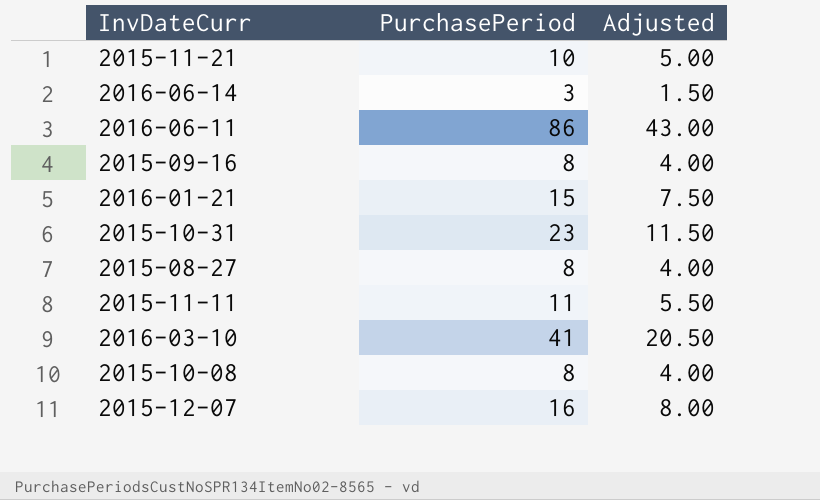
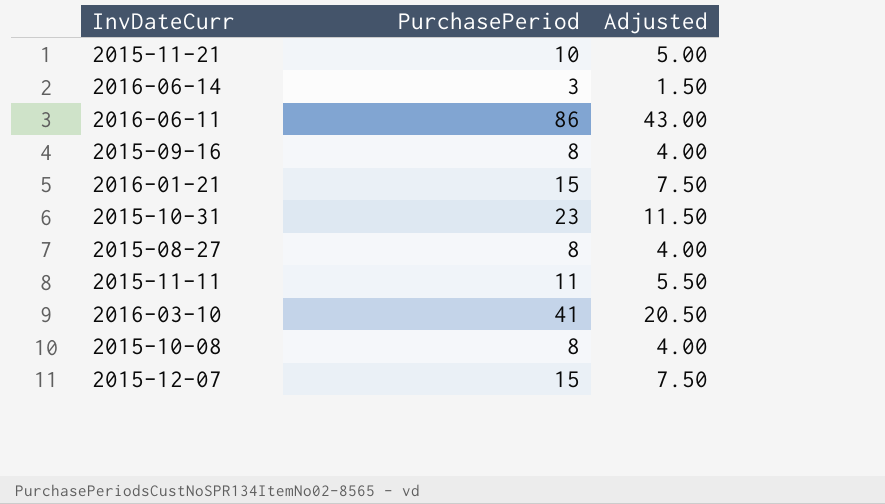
2015-12-07 | PurchasePeriod: 16 -> 15
2015-12-07 | Adjusted: 8.00 -> 7.50

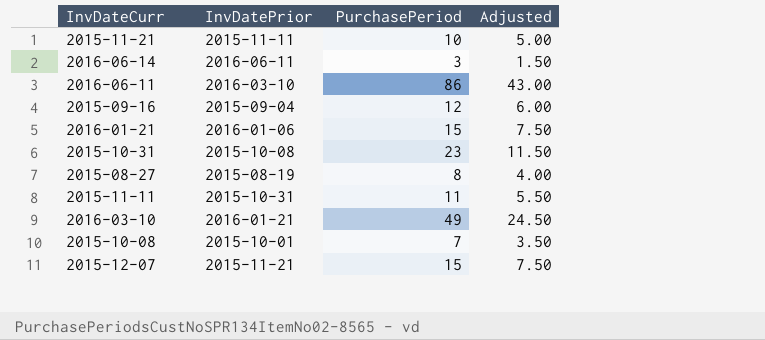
column InvDatePrior | position: none -> 2
2015-09-16 | PurchasePeriod: 8 -> 12
2015-09-16 | Adjusted: 4.00 -> 6.00
2016-03-10 | PurchasePeriod: 41 -> 49
2016-03-10 | Adjusted: 20.50 -> 24.50
2015-10-08 | PurchasePeriod: 8 -> 7
2015-10-08 | Adjusted: 4.00 -> 3.50

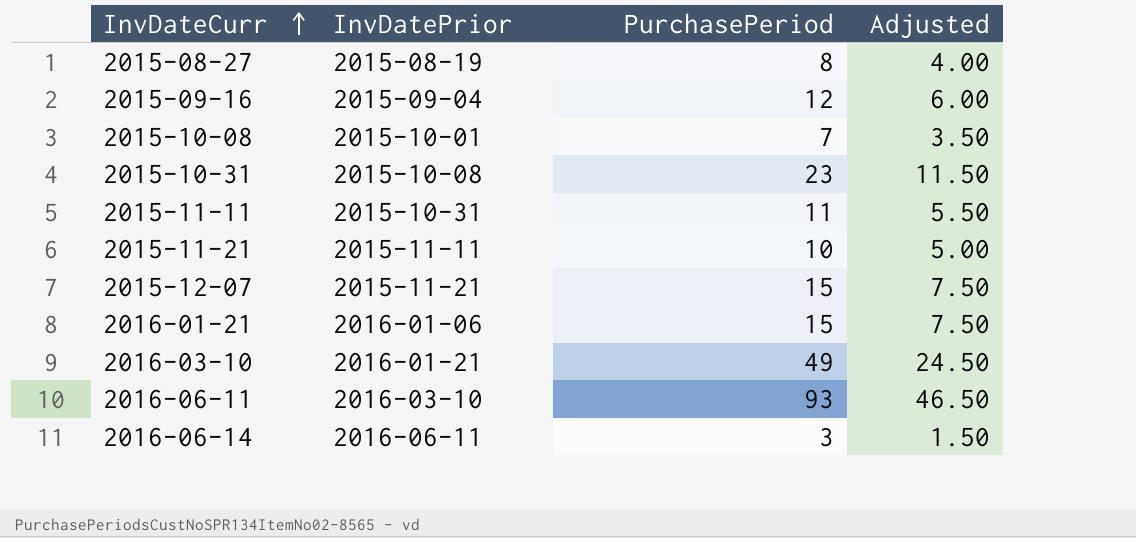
row order: none -> InvDateCurr ascending
2016-06-11 | PurchasePeriod: 86 -> 93
2016-06-11 | Adjusted: 43.00 -> 46.50

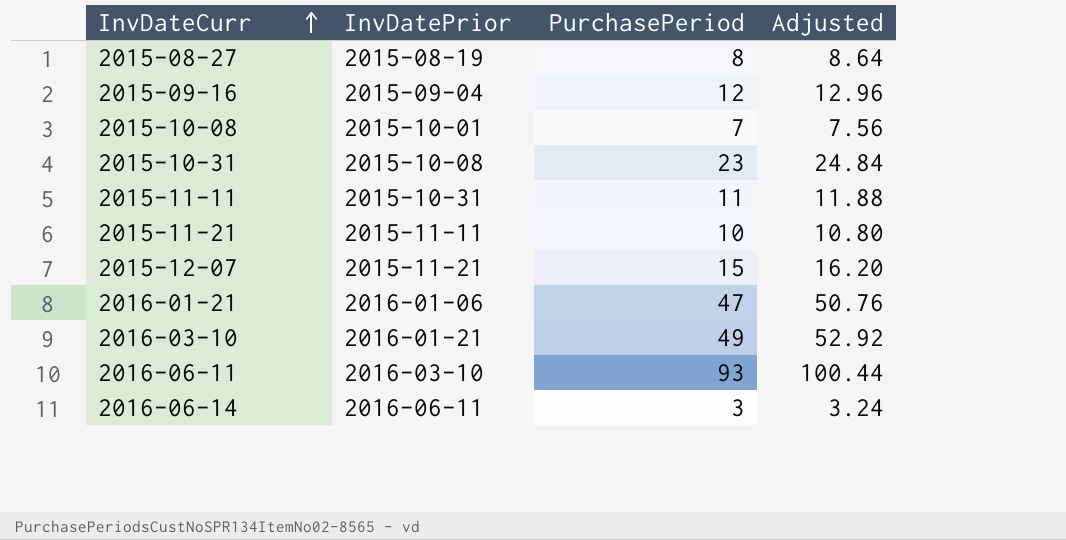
column Adjusted | formula: [PurchasePeriod] * 0.5 -> [PurchasePeriod] * 1.08
2016-01-21 | PurchasePeriod: 15 -> 47

